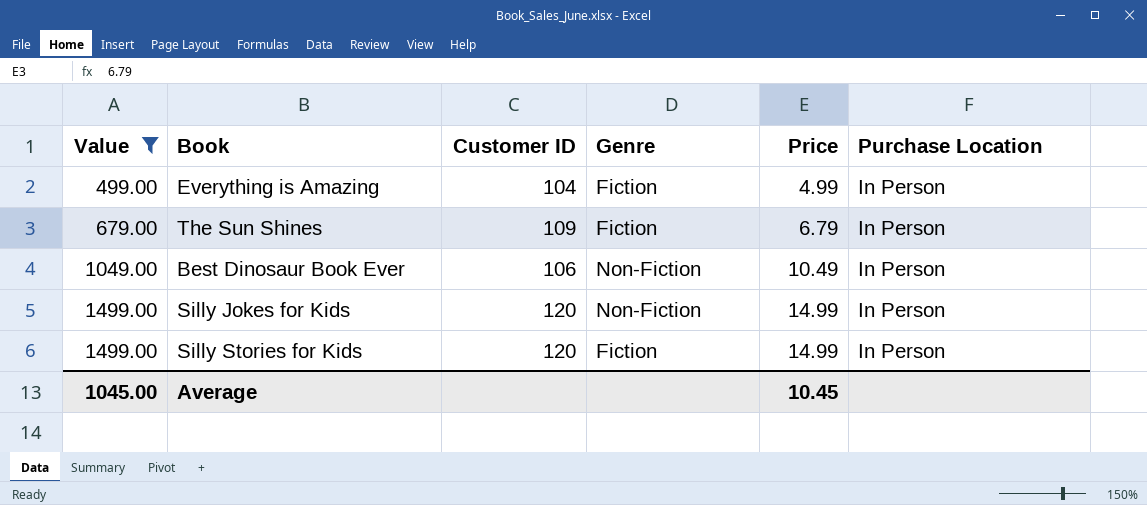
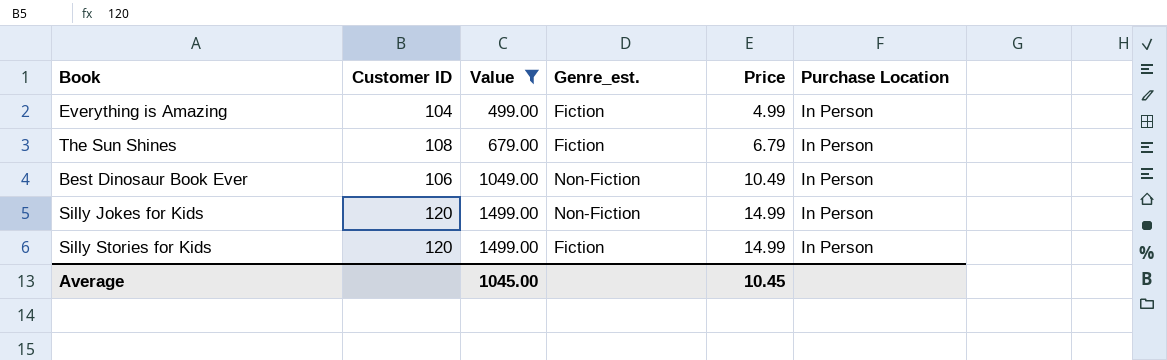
column Value | position: 1 -> 3
column name: Genre -> Genre_est.
The Sun Shines | Customer ID: 109 -> 108

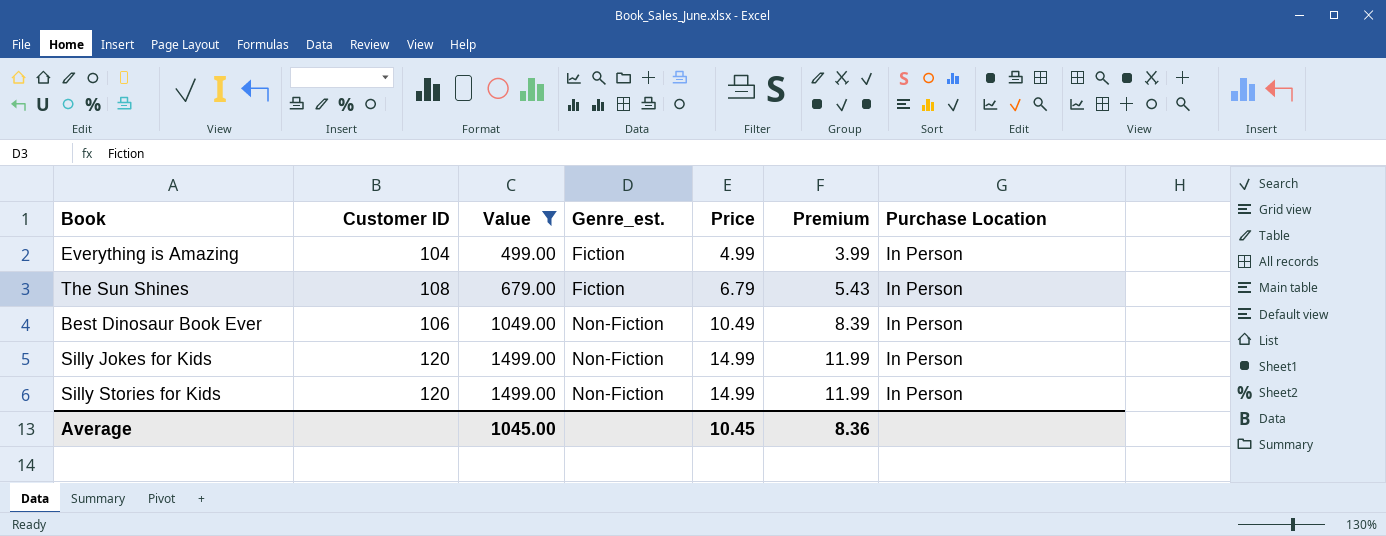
column Premium | formula: none -> [Price] * 0.8
Silly Stories for Kids | Genre_est.: Fiction -> Non-Fiction

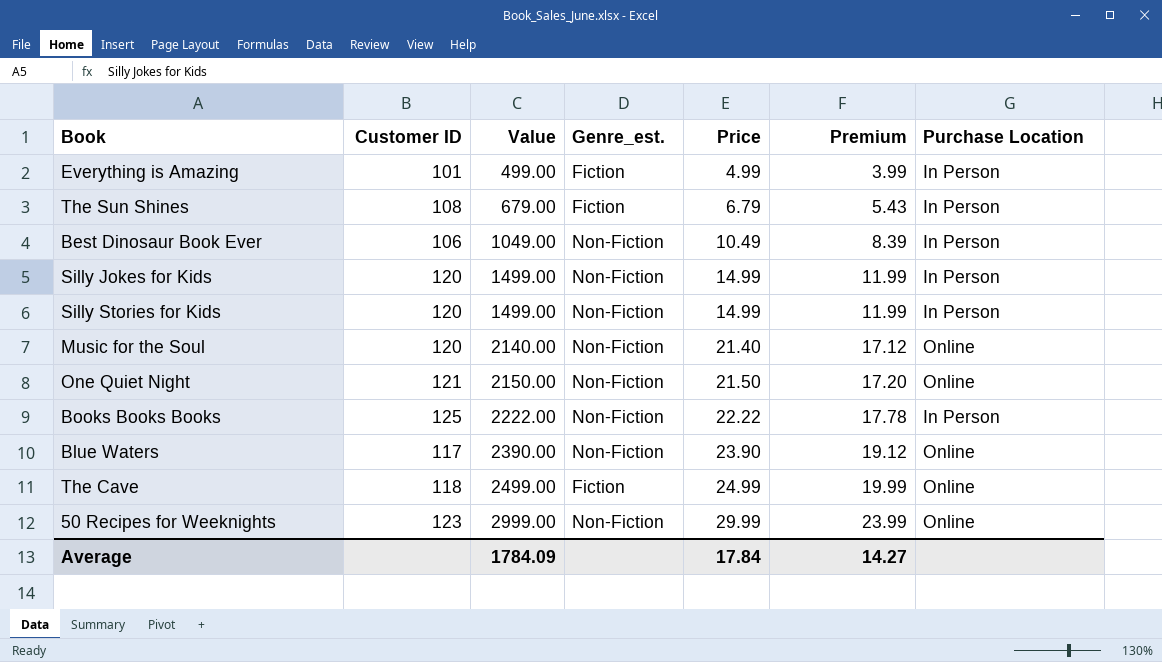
filter: Value <= 1499.00 -> none
Everything is Amazing | Customer ID: 104 -> 101
Average | Value: 1045.00 -> 1784.09
Average | Price: 10.45 -> 17.84
Average | Premium: 8.36 -> 14.27

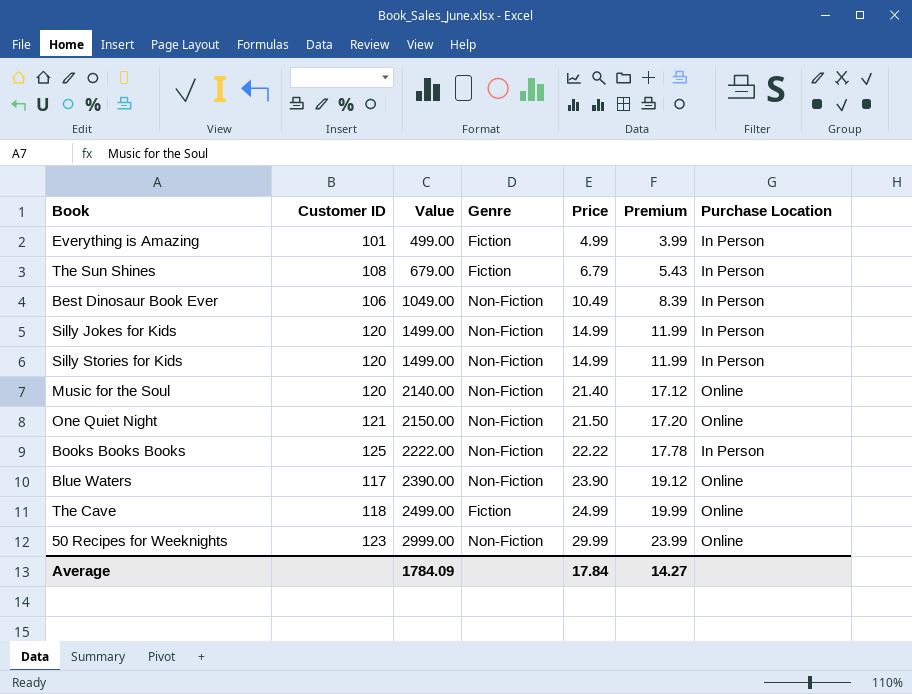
column name: Genre_est. -> Genre

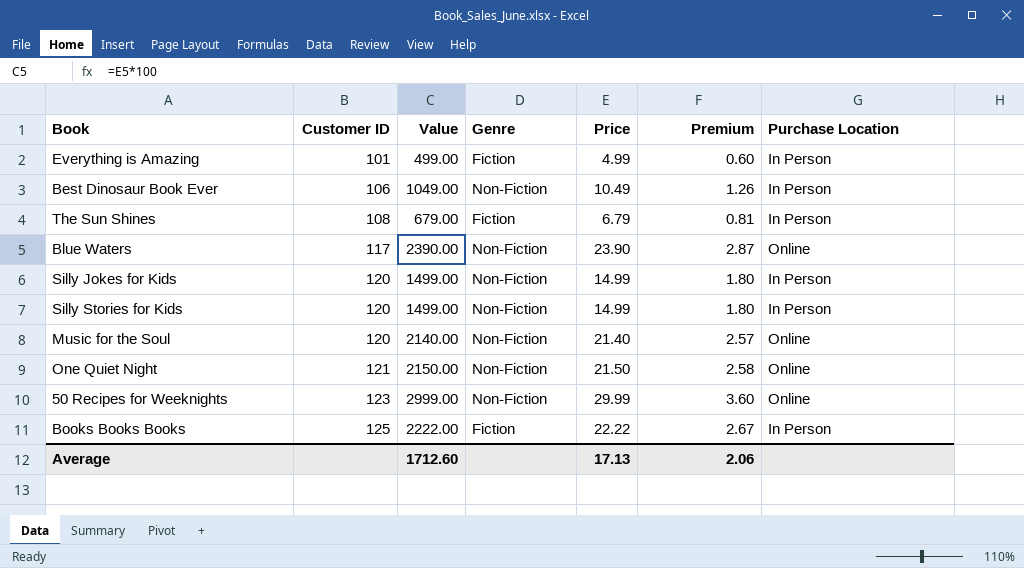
row order: Value ascending -> Customer ID ascending
column Premium | formula: [Price] * 0.8 -> [Price] * 0.12
row The Cave: 118 | 2499.00 | Fiction | 24.99 | 19.99 | Online -> none
Books Books Books | Genre: Non-Fiction -> Fiction
Average | Value: 1784.09 -> 1712.60
Average | Price: 17.84 -> 17.13
Average | Premium: 14.27 -> 2.06

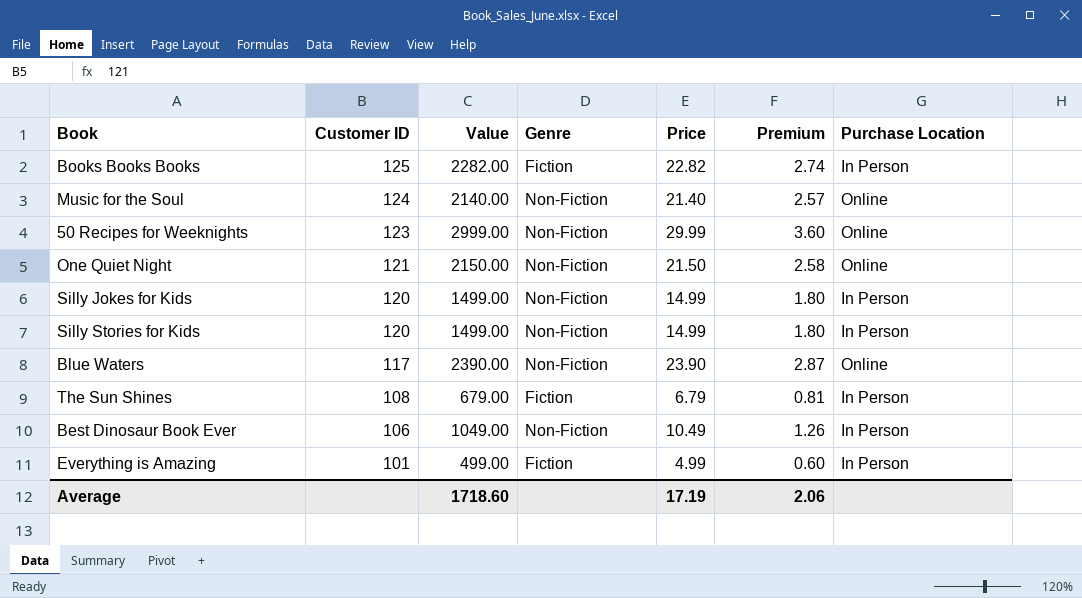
row order: Customer ID ascending -> Customer ID descending
Books Books Books | Value: 2222.00 -> 2282.00
Books Books Books | Price: 22.22 -> 22.82
Books Books Books | Premium: 2.67 -> 2.74
Music for the Soul | Customer ID: 120 -> 124
Average | Value: 1712.60 -> 1718.60
Average | Price: 17.13 -> 17.19

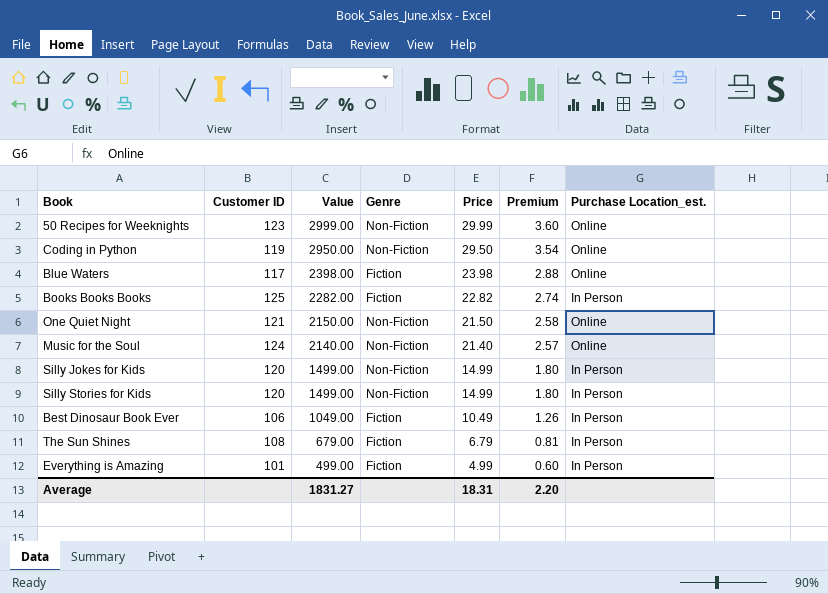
row order: Customer ID descending -> Value descending
column name: Purchase Location -> Purchase Location_est.
row Coding in Python: none -> 119 | 2950.00 | Non-Fiction | 29.50 | 3.54 | Online
Blue Waters | Value: 2390.00 -> 2398.00
Blue Waters | Genre: Non-Fiction -> Fiction
Blue Waters | Price: 23.90 -> 23.98
Blue Waters | Premium: 2.87 -> 2.88
Best Dinosaur Book Ever | Genre: Non-Fiction -> Fiction
Average | Value: 1718.60 -> 1831.27
Average | Price: 17.19 -> 18.31
Average | Premium: 2.06 -> 2.20

